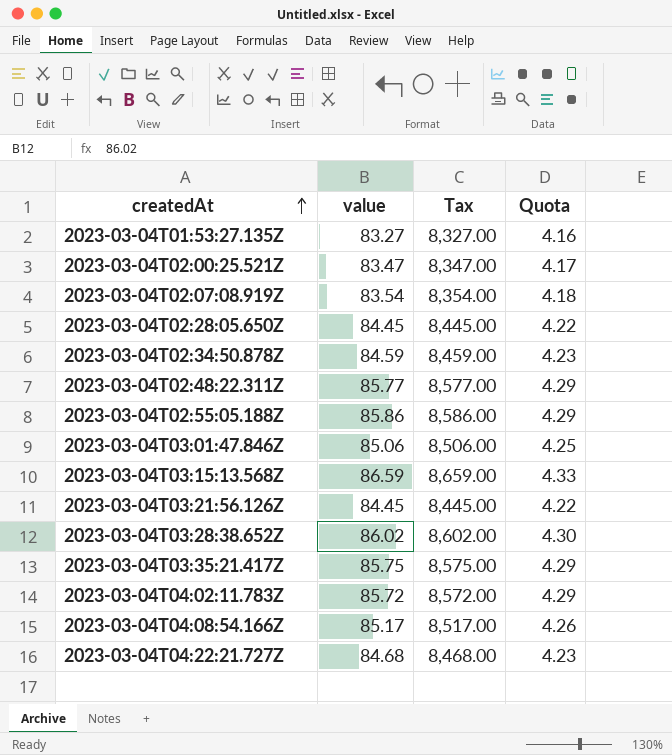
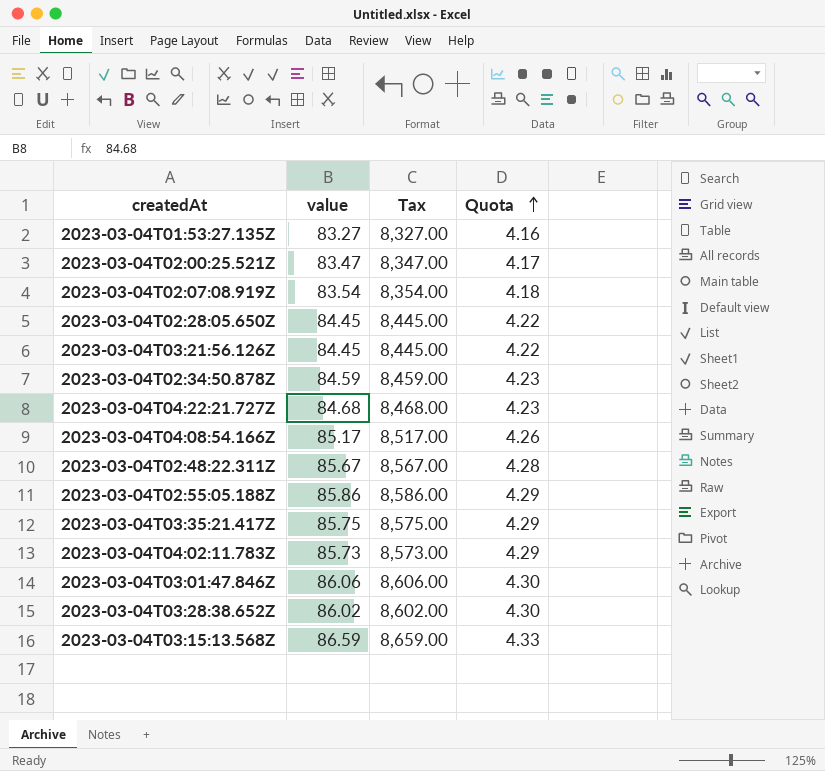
row order: createdAt ascending -> Quota ascending
2023-03-04T02:48:22.311Z | value: 85.77 -> 85.67
2023-03-04T02:48:22.311Z | Tax: 8,577.00 -> 8,567.00
2023-03-04T02:48:22.311Z | Quota: 4.29 -> 4.28
2023-03-04T04:02:11.783Z | value: 85.72 -> 85.73
2023-03-04T04:02:11.783Z | Tax: 8,572.00 -> 8,573.00
2023-03-04T03:01:47.846Z | value: 85.06 -> 86.06
2023-03-04T03:01:47.846Z | Tax: 8,506.00 -> 8,606.00
2023-03-04T03:01:47.846Z | Quota: 4.25 -> 4.30

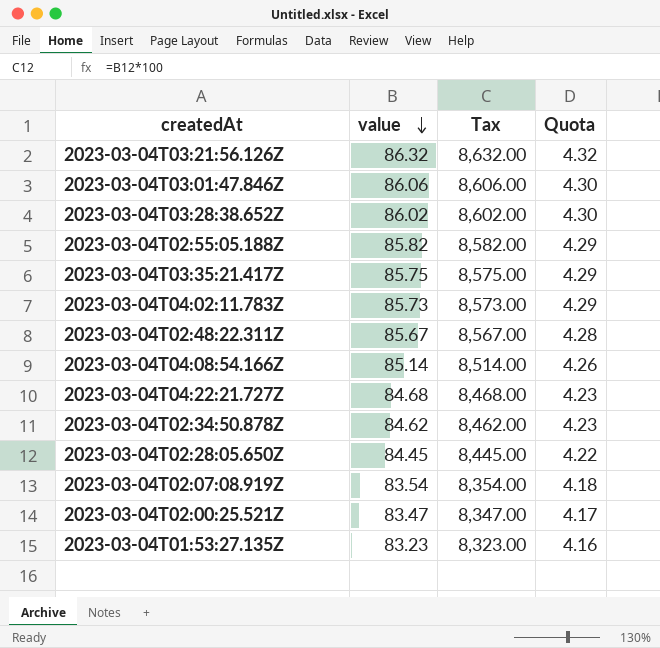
row order: Quota ascending -> value descending
row 2023-03-04T03:15:13.568Z: 86.59 | 8,659.00 | 4.33 -> none
2023-03-04T03:21:56.126Z | value: 84.45 -> 86.32
2023-03-04T03:21:56.126Z | Tax: 8,445.00 -> 8,632.00
2023-03-04T03:21:56.126Z | Quota: 4.22 -> 4.32
2023-03-04T02:55:05.188Z | value: 85.86 -> 85.82
2023-03-04T02:55:05.188Z | Tax: 8,586.00 -> 8,582.00
2023-03-04T04:08:54.166Z | value: 85.17 -> 85.14
2023-03-04T04:08:54.166Z | Tax: 8,517.00 -> 8,514.00
2023-03-04T02:34:50.878Z | value: 84.59 -> 84.62
2023-03-04T02:34:50.878Z | Tax: 8,459.00 -> 8,462.00
2023-03-04T01:53:27.135Z | value: 83.27 -> 83.23
2023-03-04T01:53:27.135Z | Tax: 8,327.00 -> 8,323.00

